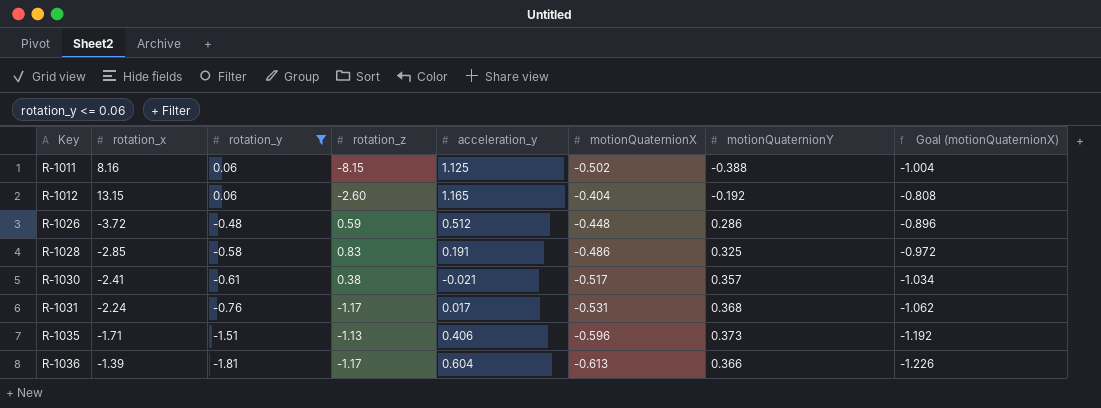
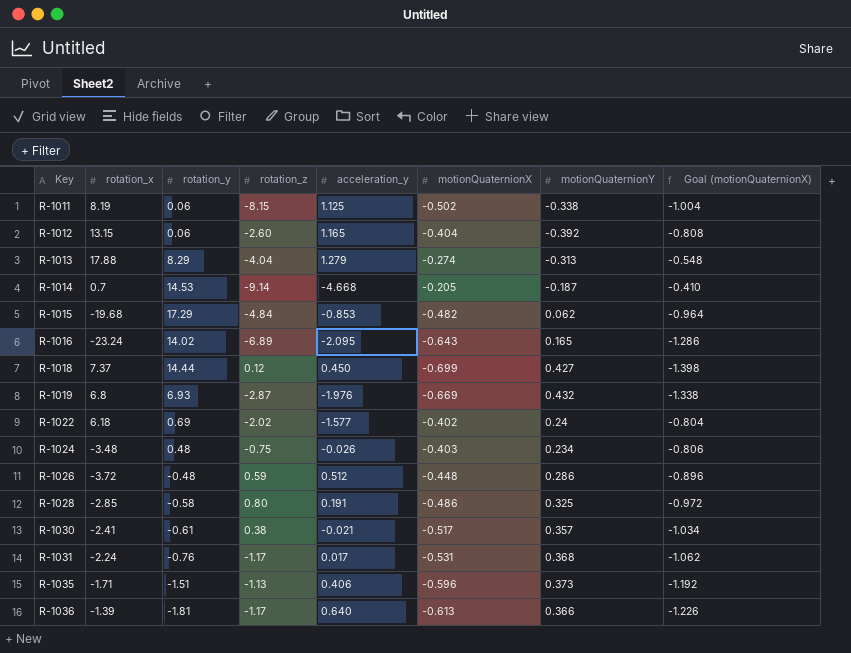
filter: rotation_y <= 0.06 -> none
R-1011 | rotation_x: 8.16 -> 8.19
R-1011 | motionQuaternionY: -0.388 -> -0.338
R-1012 | motionQuaternionY: -0.192 -> -0.392
R-1028 | rotation_z: 0.83 -> 0.80
R-1036 | acceleration_y: 0.604 -> 0.640

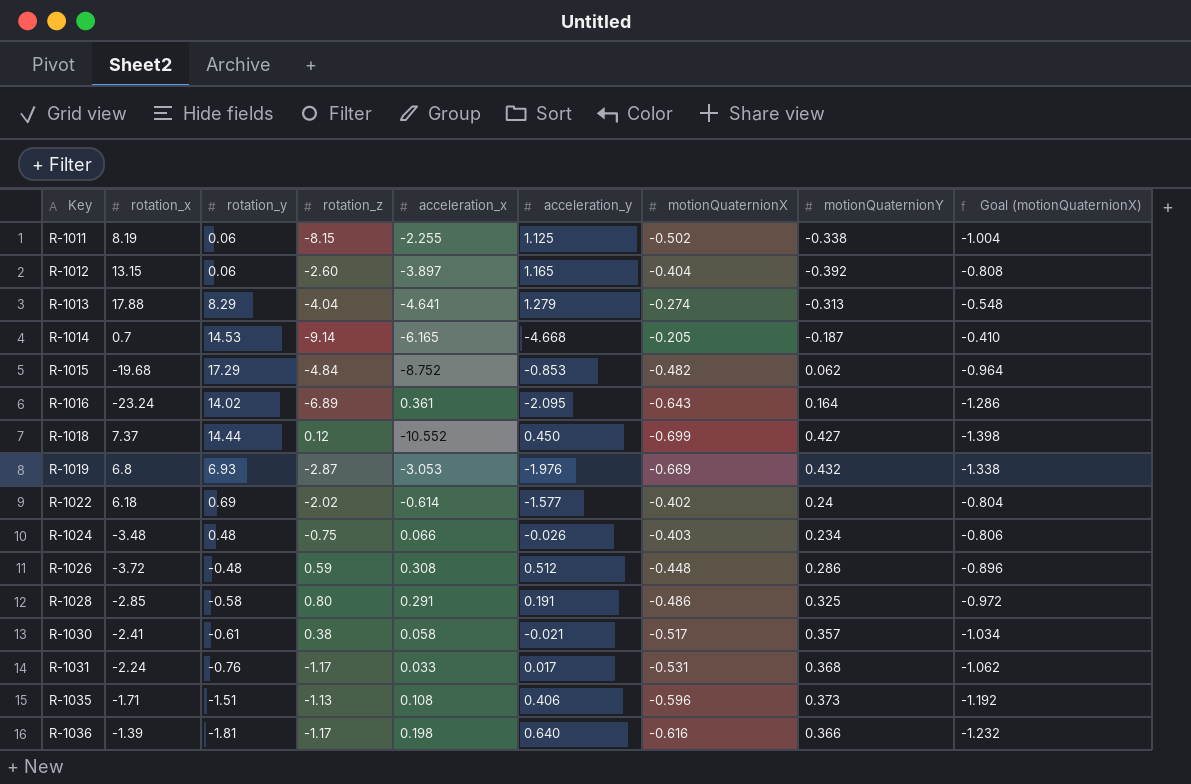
column acceleration_x | position: none -> 5
R-1016 | motionQuaternionY: 0.165 -> 0.164
R-1036 | motionQuaternionX: -0.613 -> -0.616
R-1036 | Goal (motionQuaternionX): -1.226 -> -1.232

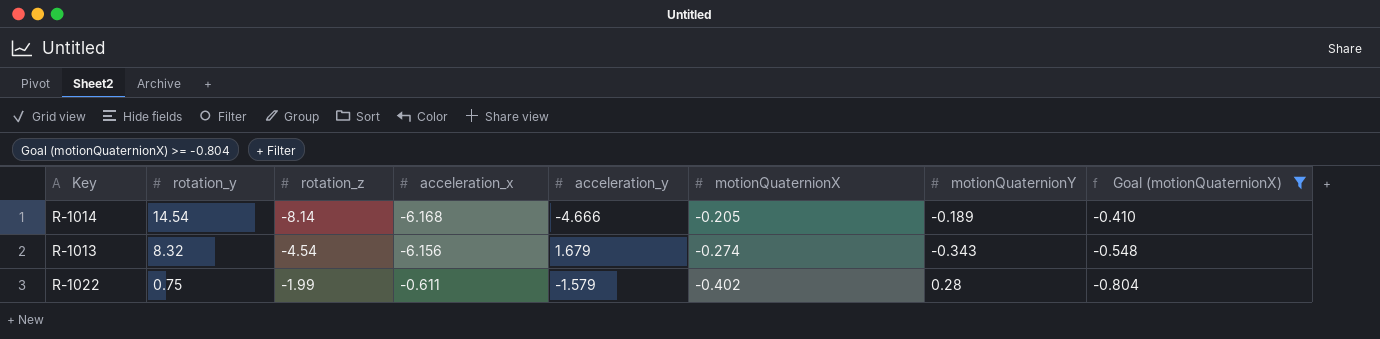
filter: none -> Goal (motionQuaternionX) >= -0.804
row order: Key ascending -> rotation_y descending
column rotation_x | position: 2 -> none
R-1014 | rotation_y: 14.53 -> 14.54
R-1014 | rotation_z: -9.14 -> -8.14
R-1014 | acceleration_x: -6.165 -> -6.168
R-1014 | acceleration_y: -4.668 -> -4.666
R-1014 | motionQuaternionY: -0.187 -> -0.189
R-1013 | rotation_y: 8.29 -> 8.32
R-1013 | rotation_z: -4.04 -> -4.54
R-1013 | acceleration_x: -4.641 -> -6.156
R-1013 | acceleration_y: 1.279 -> 1.679
R-1013 | motionQuaternionY: -0.313 -> -0.343
R-1022 | rotation_y: 0.69 -> 0.75
R-1022 | rotation_z: -2.02 -> -1.99
R-1022 | acceleration_x: -0.614 -> -0.611
R-1022 | acceleration_y: -1.577 -> -1.579
R-1022 | motionQuaternionY: 0.24 -> 0.28

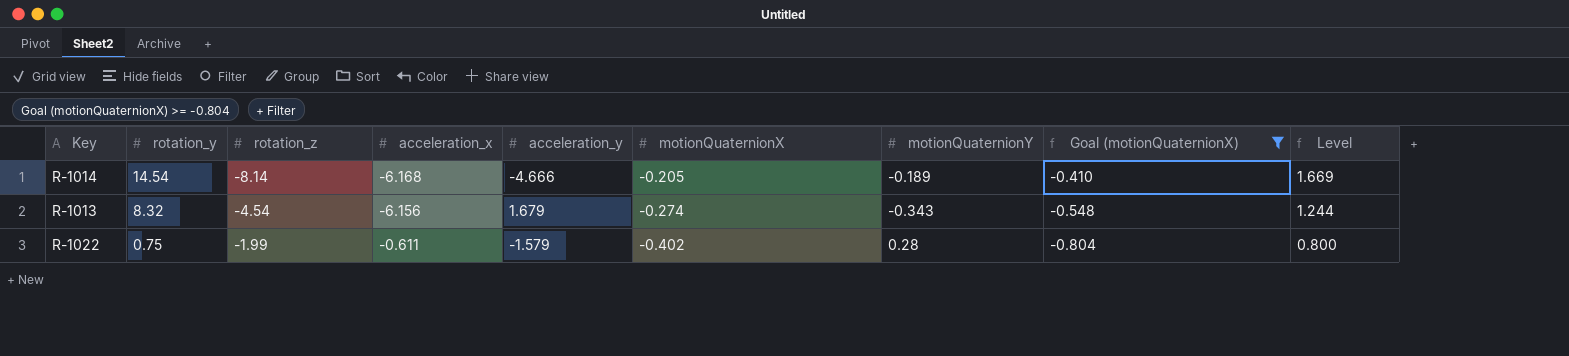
column Level | formula: none -> [rotation_z] * [motionQuaternionX]

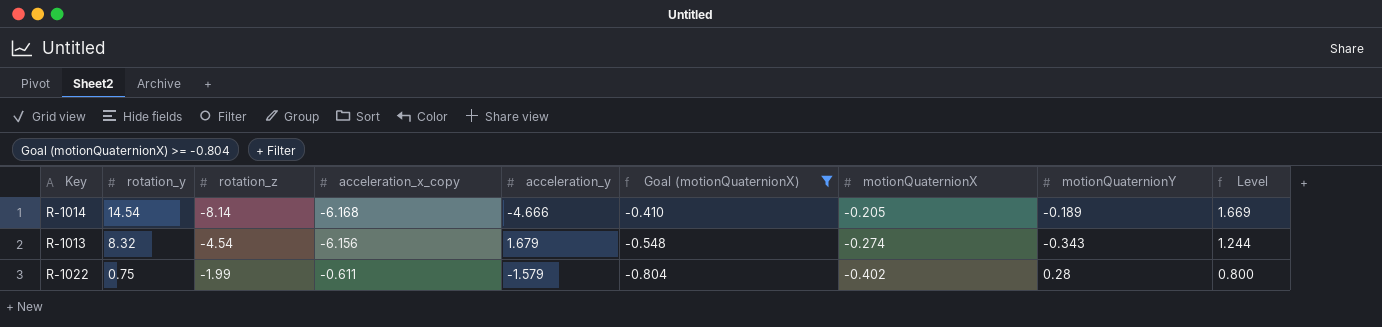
column name: acceleration_x -> acceleration_x_copy
column Goal (motionQuaternionX) | position: 8 -> 6

